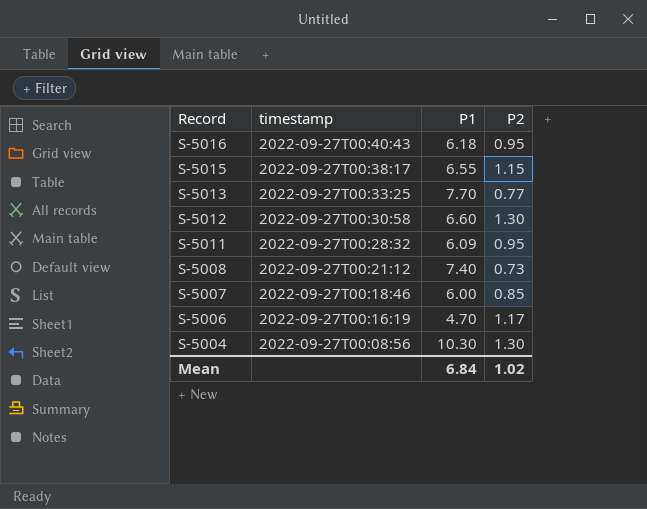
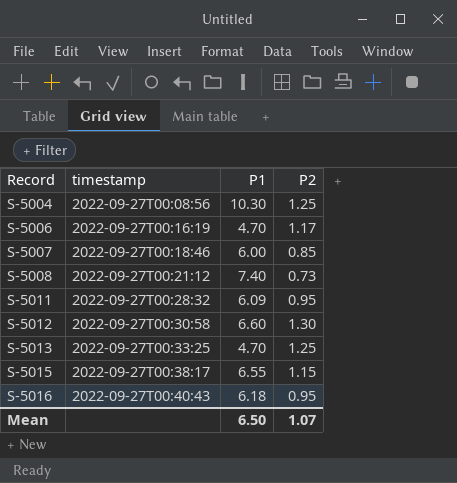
row order: Record descending -> Record ascending
S-5004 | P2: 1.30 -> 1.25
S-5013 | P1: 7.70 -> 4.70
S-5013 | P2: 0.77 -> 1.25
Mean | P1: 6.84 -> 6.50
Mean | P2: 1.02 -> 1.07

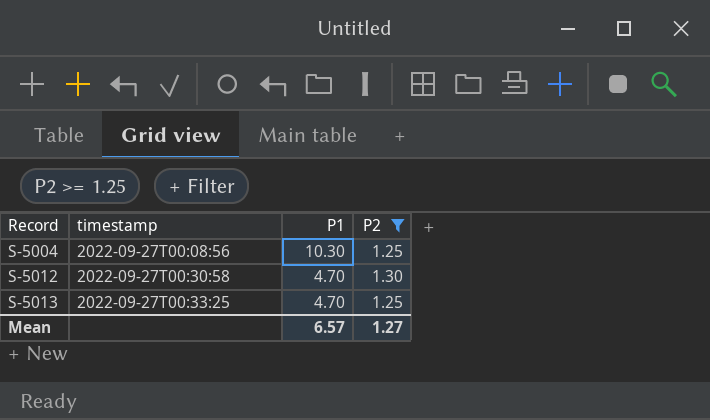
filter: none -> P2 >= 1.25
S-5012 | P1: 6.60 -> 4.70
Mean | P1: 6.50 -> 6.57
Mean | P2: 1.07 -> 1.27

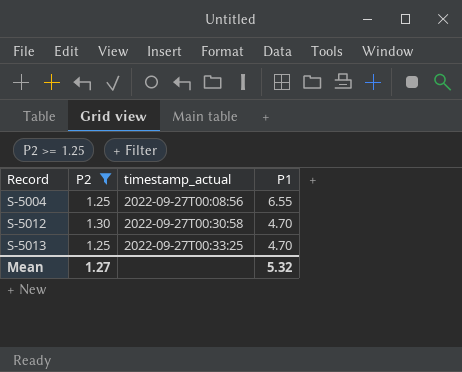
column P2 | position: 4 -> 2
column name: timestamp -> timestamp_actual
S-5004 | P1: 10.30 -> 6.55
Mean | P1: 6.57 -> 5.32

